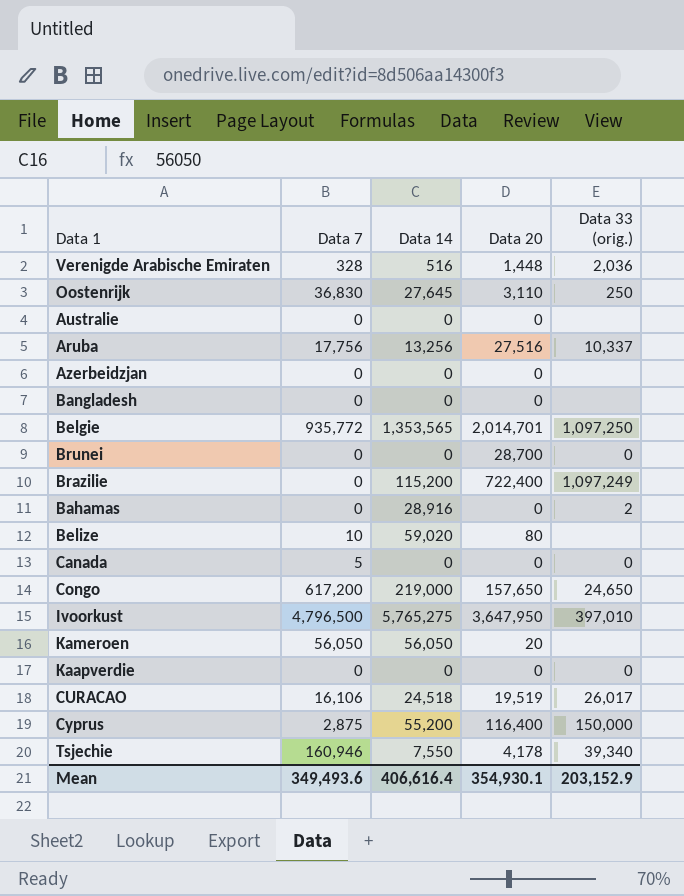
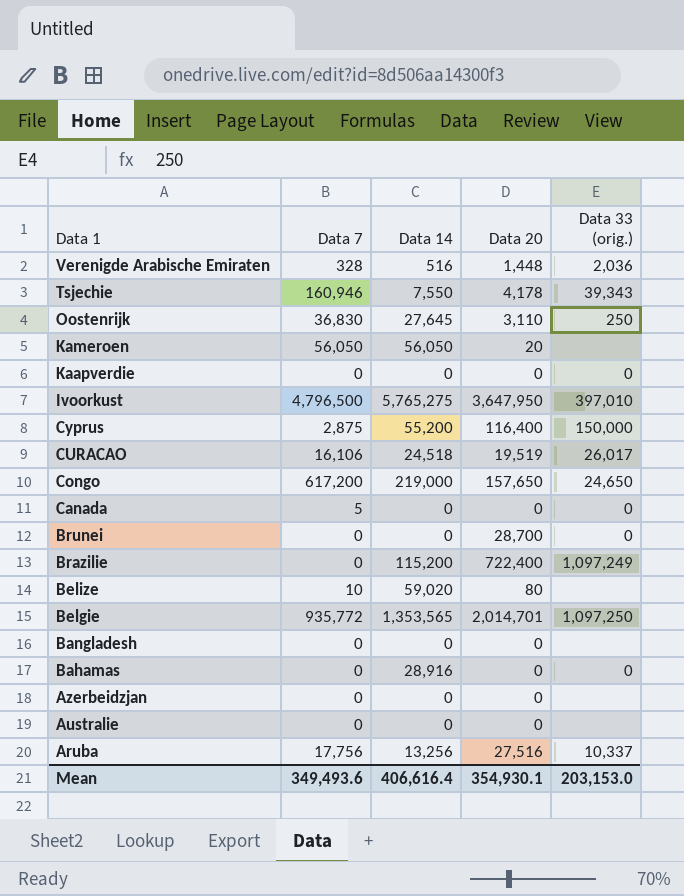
row order: none -> Data 1 descending
Tsjechie | Data 33 (orig.): 39,340 -> 39,343
Bahamas | Data 33 (orig.): 2 -> 0
Mean | Data 33 (orig.): 203,152.9 -> 203,153.0

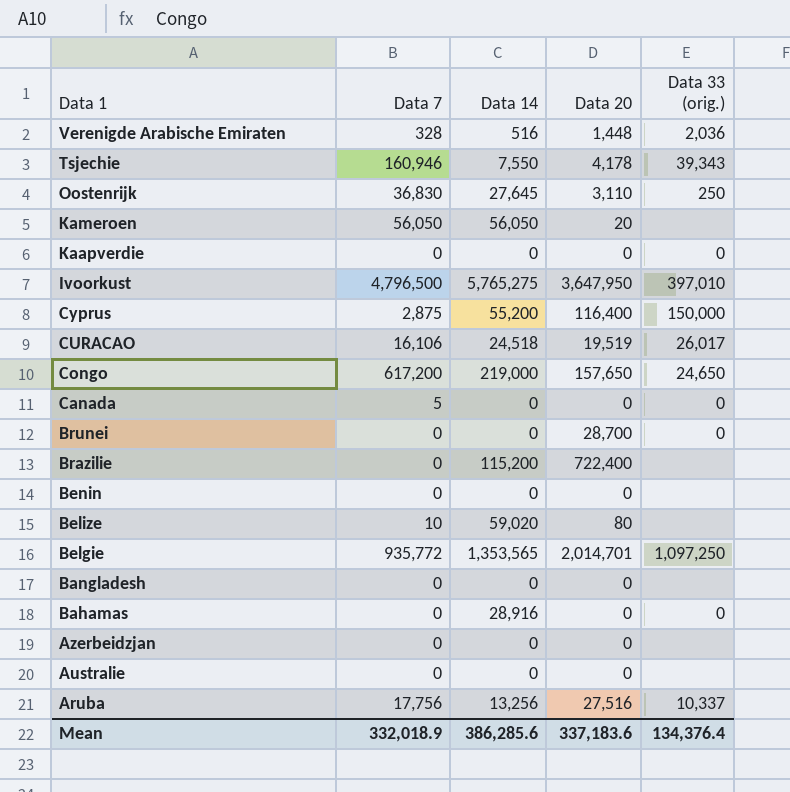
Brazilie | Data 33 (orig.): 1,097,249 -> none
row Benin: none -> 0 | 0 | 0 | none
Mean | Data 7: 349,493.6 -> 332,018.9
Mean | Data 14: 406,616.4 -> 386,285.6
Mean | Data 20: 354,930.1 -> 337,183.6
Mean | Data 33 (orig.): 203,153.0 -> 134,376.4

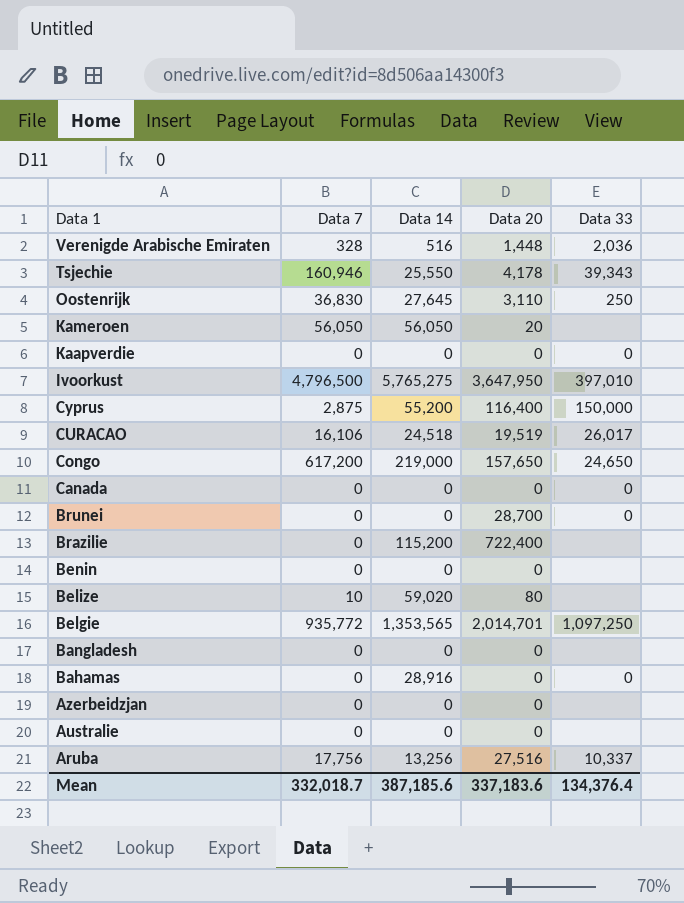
column name: Data 33 (orig.) -> Data 33
Tsjechie | Data 14: 7,550 -> 25,550
Canada | Data 7: 5 -> 0
Mean | Data 7: 332,018.9 -> 332,018.7
Mean | Data 14: 386,285.6 -> 387,185.6

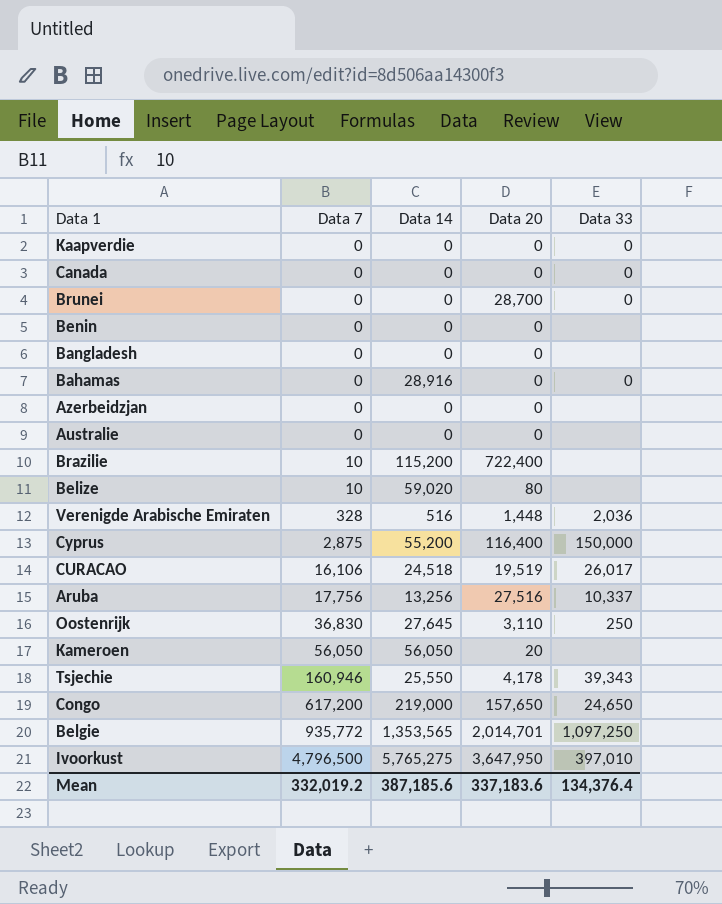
row order: Data 1 descending -> Data 7 ascending
Brazilie | Data 7: 0 -> 10
Mean | Data 7: 332,018.7 -> 332,019.2

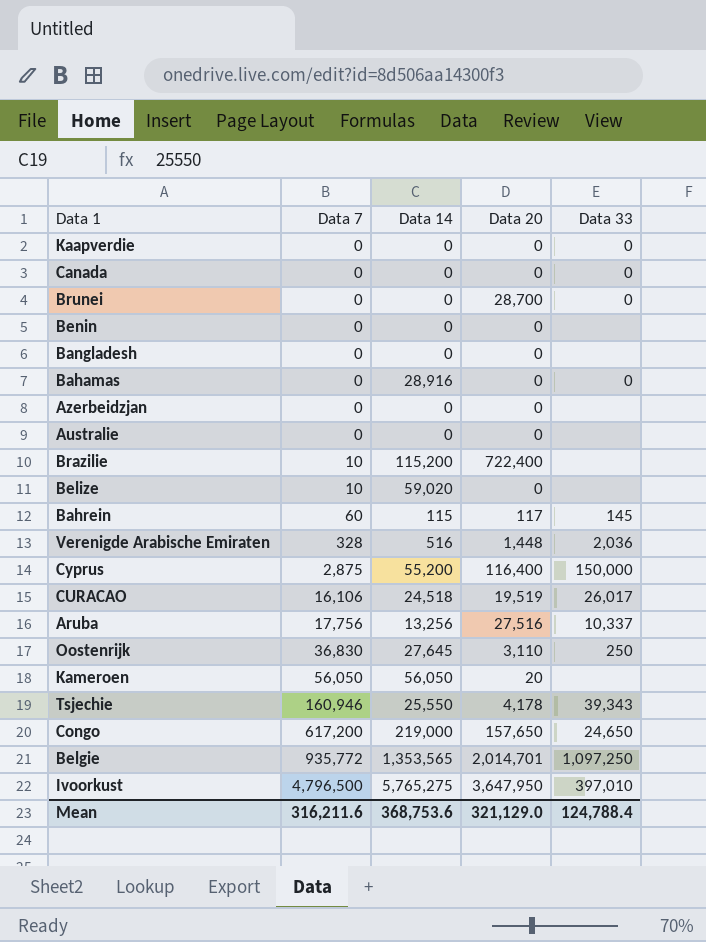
Belize | Data 20: 80 -> 0
row Bahrein: none -> 60 | 115 | 117 | 145
Mean | Data 7: 332,019.2 -> 316,211.6
Mean | Data 14: 387,185.6 -> 368,753.6
Mean | Data 20: 337,183.6 -> 321,129.0
Mean | Data 33: 134,376.4 -> 124,788.4

